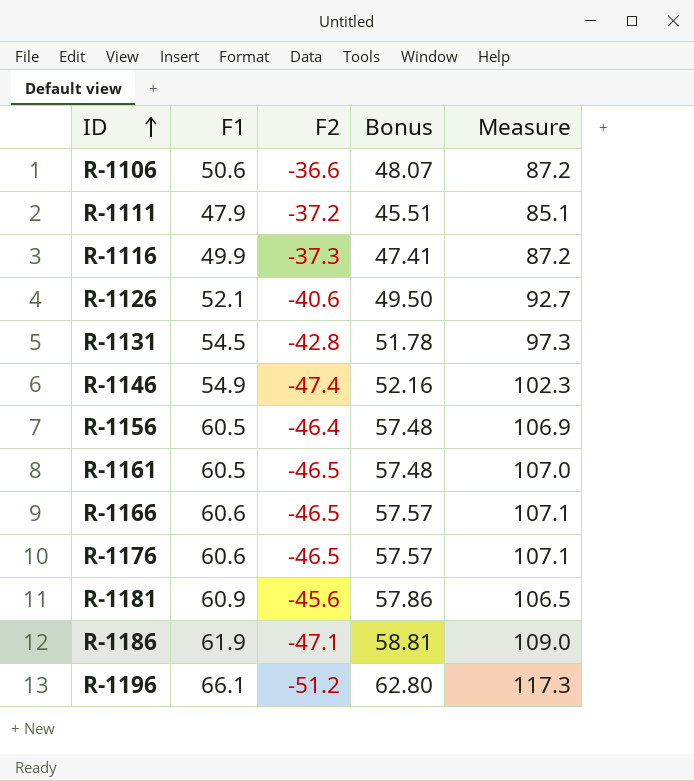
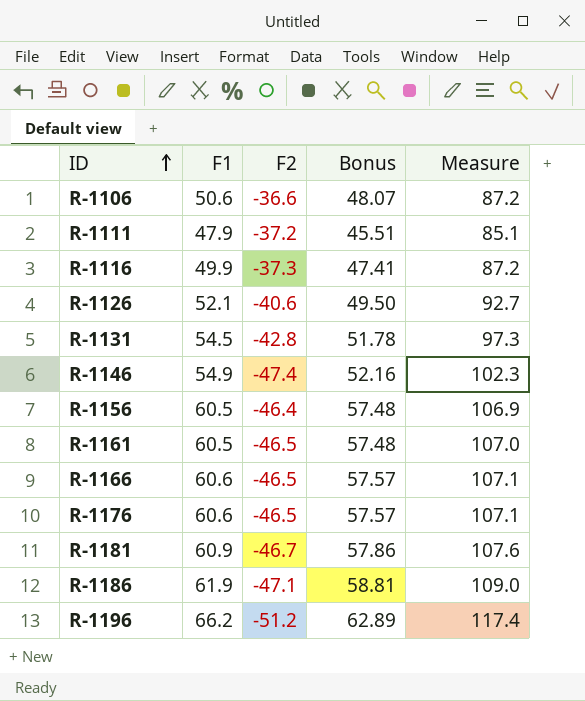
R-1181 | F2: -45.6 -> -46.7
R-1181 | Measure: 106.5 -> 107.6
R-1196 | F1: 66.1 -> 66.2
R-1196 | Bonus: 62.80 -> 62.89
R-1196 | Measure: 117.3 -> 117.4

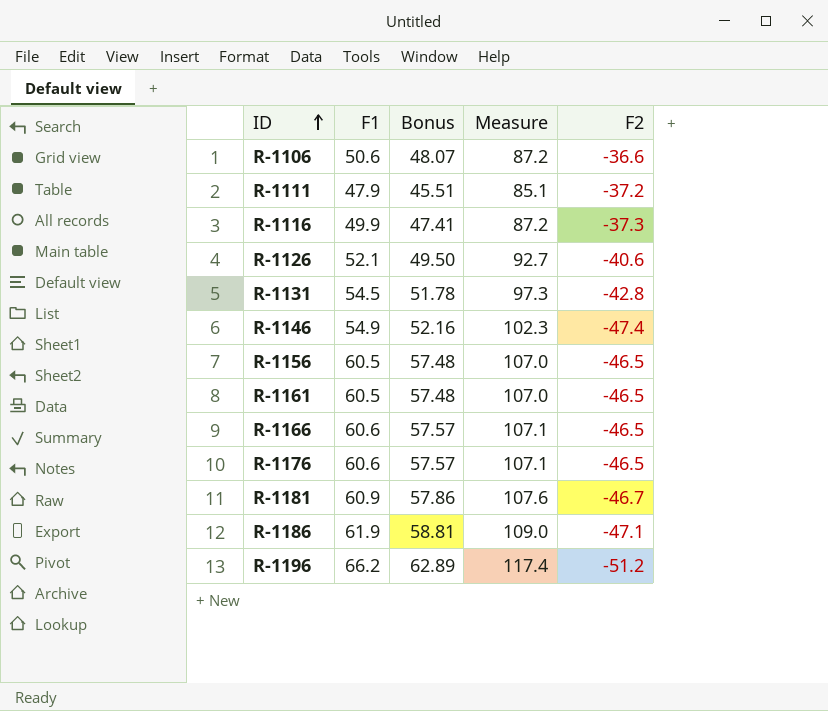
column F2 | position: 3 -> 5
R-1156 | Measure: 106.9 -> 107.0
R-1156 | F2: -46.4 -> -46.5

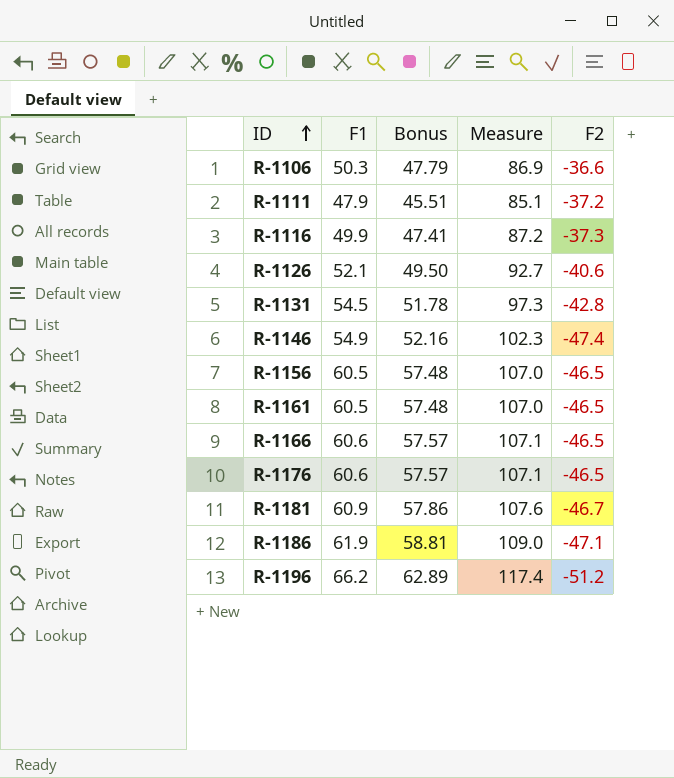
R-1106 | F1: 50.6 -> 50.3
R-1106 | Bonus: 48.07 -> 47.79
R-1106 | Measure: 87.2 -> 86.9

